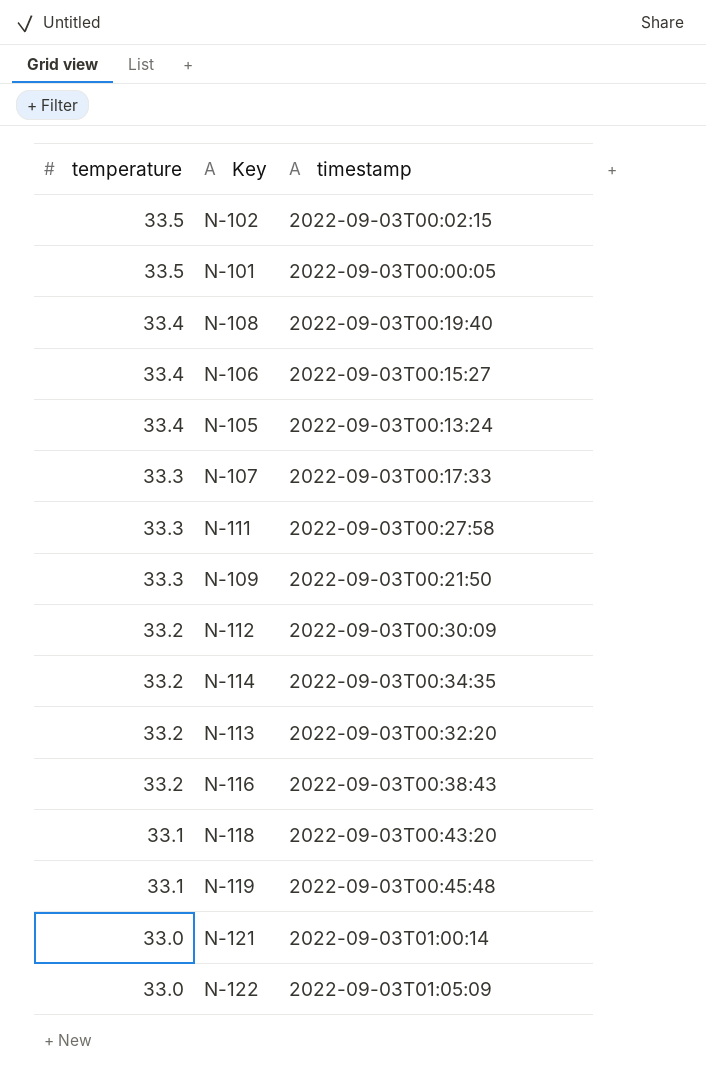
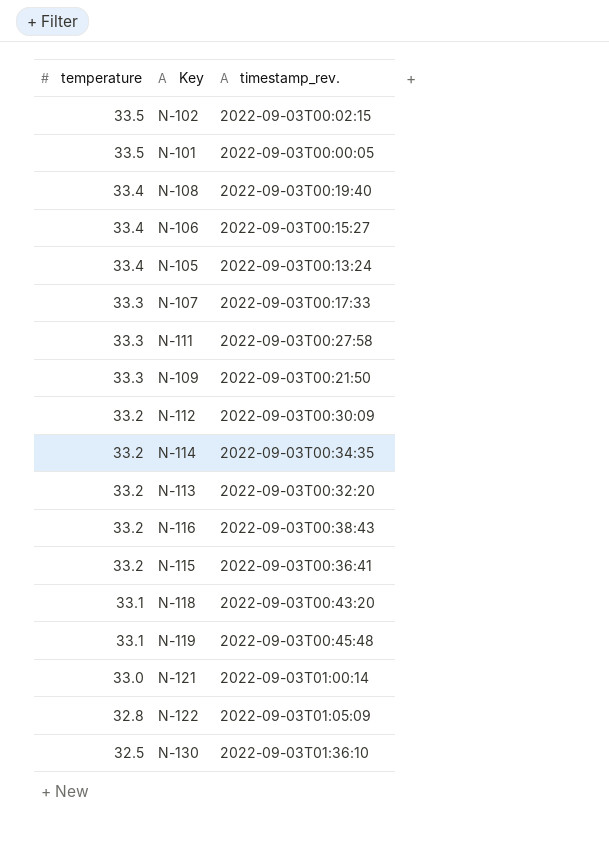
column name: timestamp -> timestamp_rev.
row N-115: none -> 33.2 | 2022-09-03T00:36:41
N-122 | temperature: 33.0 -> 32.8
row N-130: none -> 32.5 | 2022-09-03T01:36:10

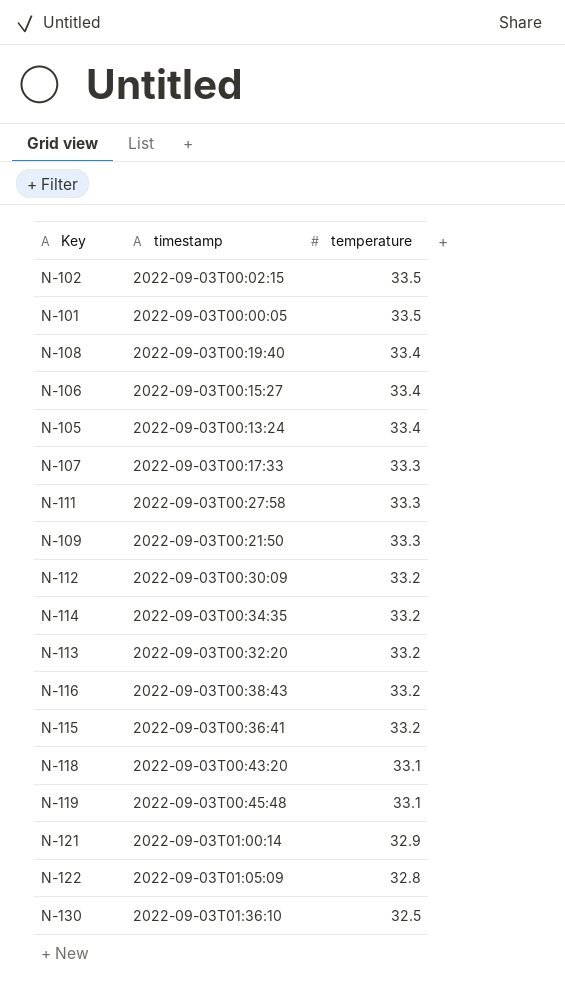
column name: timestamp_rev. -> timestamp
column temperature | position: 1 -> 3
N-121 | temperature: 33.0 -> 32.9

